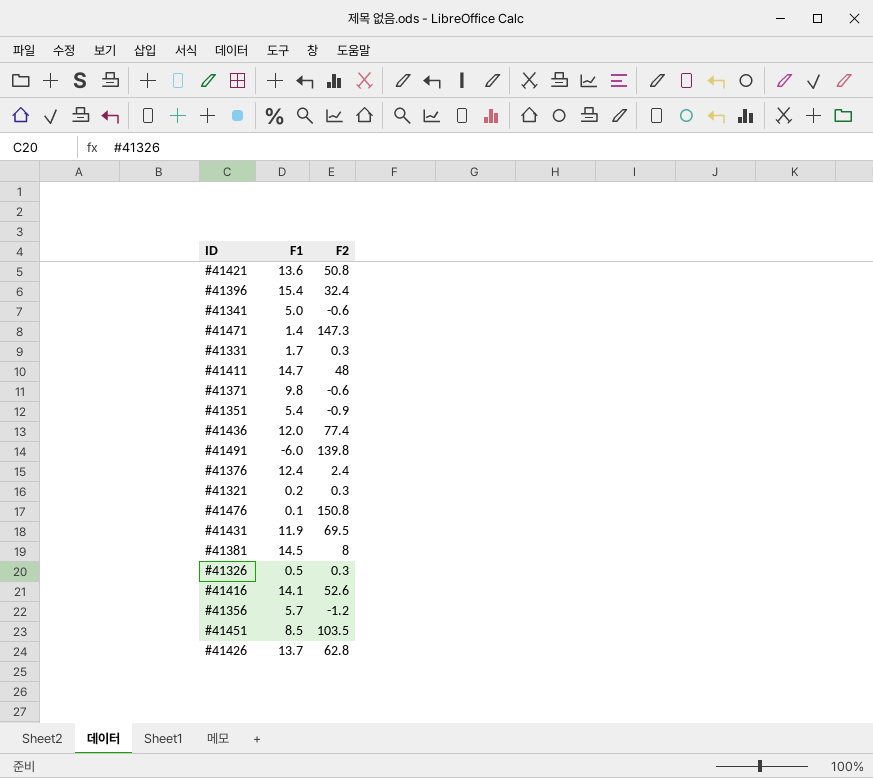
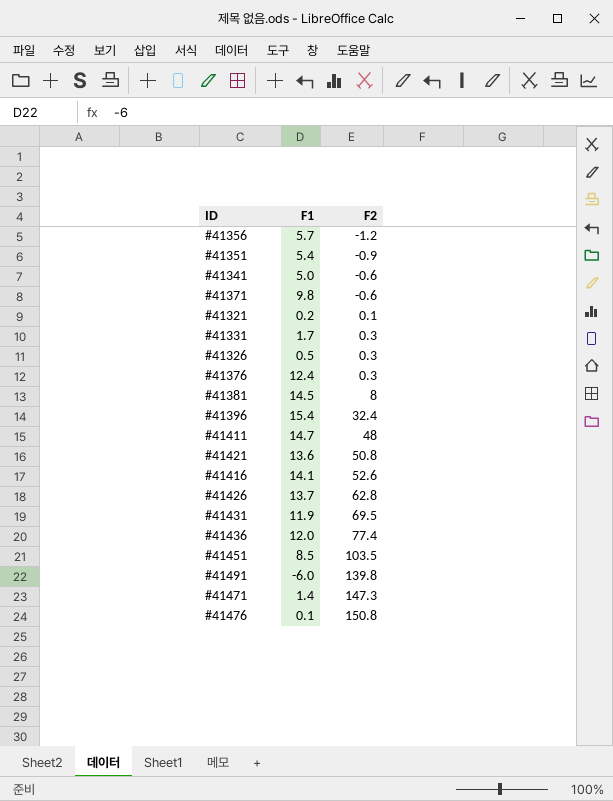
row order: none -> F2 ascending
#41321 | F2: 0.3 -> 0.1
#41376 | F2: 2.4 -> 0.3

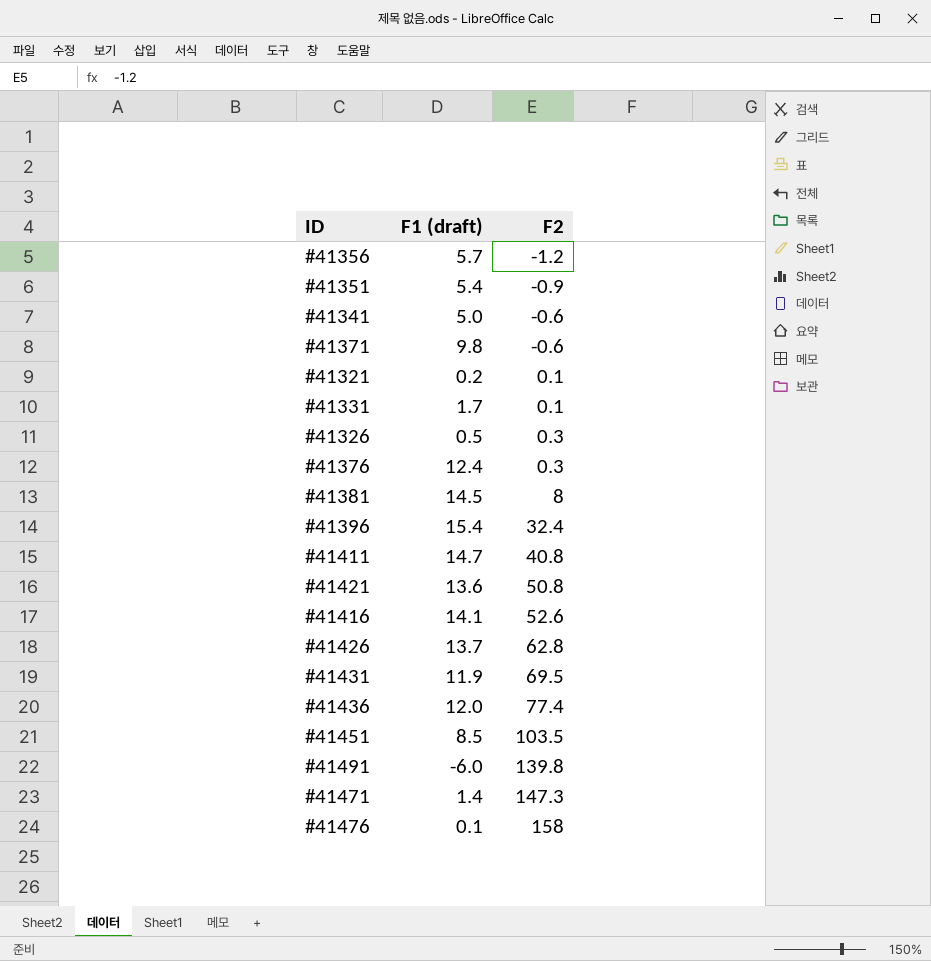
column name: F1 -> F1 (draft)
#41331 | F2: 0.3 -> 0.1
#41411 | F2: 48 -> 40.8
#41476 | F2: 150.8 -> 158

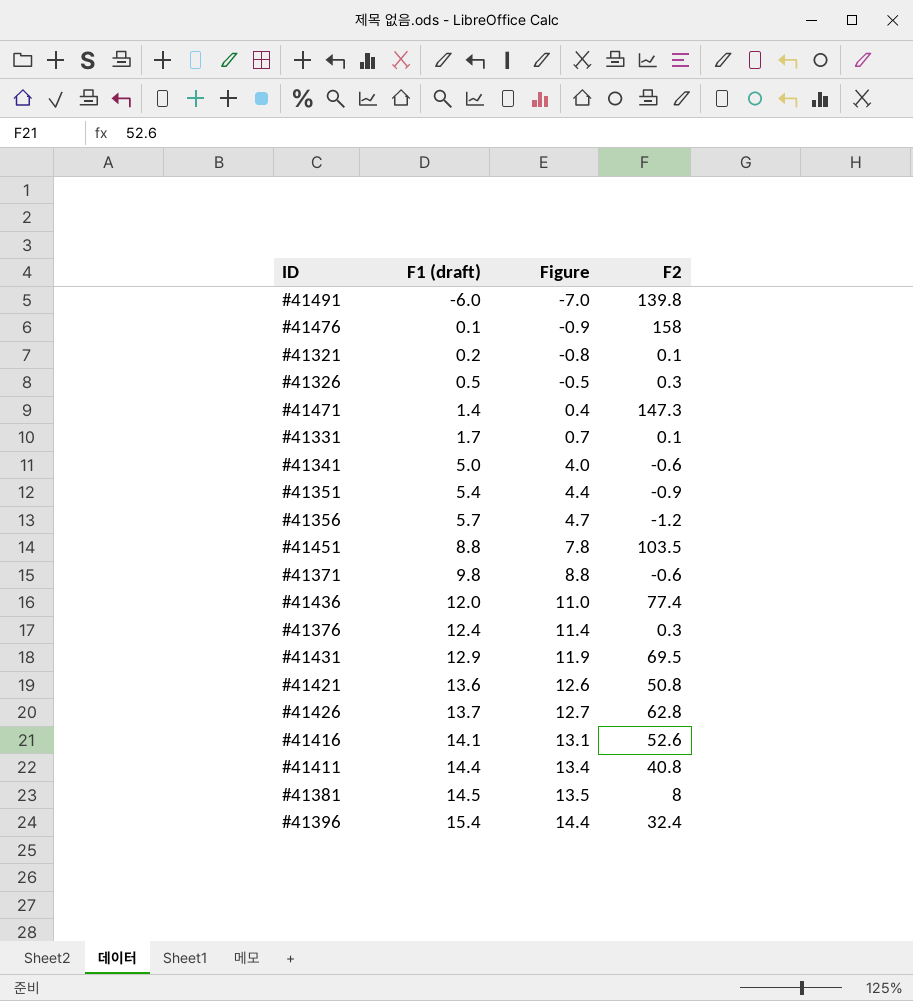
row order: F2 ascending -> F1 (draft) ascending
column Figure | formula: none -> [F1 (draft)] - 1
#41451 | F1 (draft): 8.5 -> 8.8
#41431 | F1 (draft): 11.9 -> 12.9
#41411 | F1 (draft): 14.7 -> 14.4

